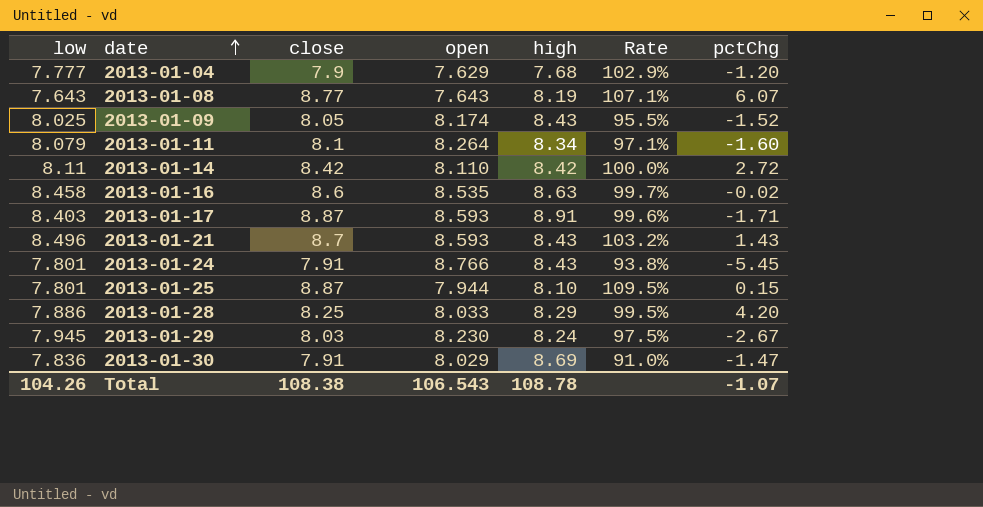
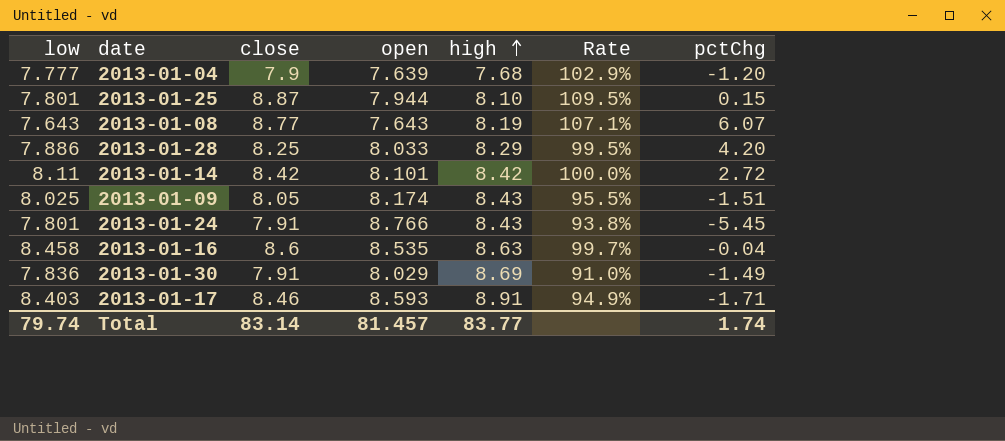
row order: date ascending -> high ascending
row 2013-01-11: 8.079 | 8.1 | 8.264 | 8.34 | 97.1% | -1.60 -> none
row 2013-01-21: 8.496 | 8.7 | 8.593 | 8.43 | 103.2% | 1.43 -> none
row 2013-01-29: 7.945 | 8.03 | 8.230 | 8.24 | 97.5% | -2.67 -> none
2013-01-04 | open: 7.629 -> 7.639
2013-01-14 | open: 8.110 -> 8.101
2013-01-09 | pctChg: -1.52 -> -1.51
2013-01-16 | pctChg: -0.02 -> -0.04
2013-01-30 | pctChg: -1.47 -> -1.49
2013-01-17 | close: 8.87 -> 8.46
2013-01-17 | Rate: 99.6% -> 94.9%
Total | low: 104.26 -> 79.74
Total | close: 108.38 -> 83.14
Total | open: 106.543 -> 81.457
Total | high: 108.78 -> 83.77
Total | pctChg: -1.07 -> 1.74

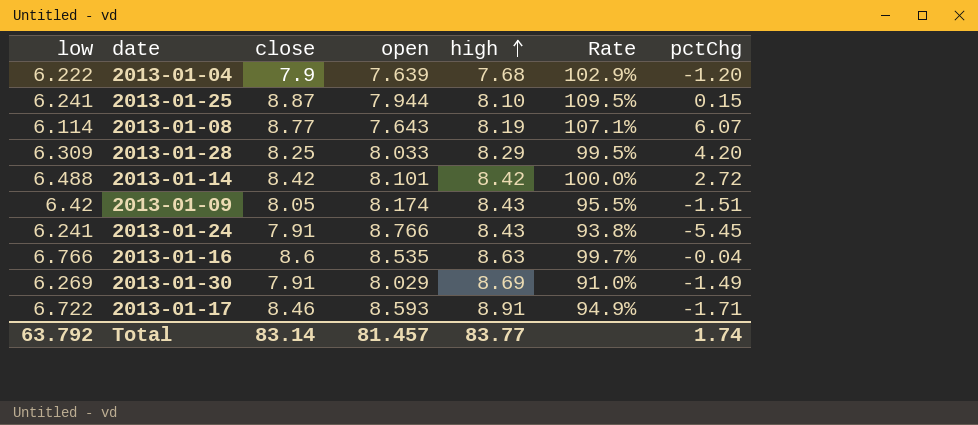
2013-01-04 | low: 7.777 -> 6.222
2013-01-25 | low: 7.801 -> 6.241
2013-01-08 | low: 7.643 -> 6.114
2013-01-28 | low: 7.886 -> 6.309
2013-01-14 | low: 8.11 -> 6.488
2013-01-09 | low: 8.025 -> 6.42
2013-01-24 | low: 7.801 -> 6.241
2013-01-16 | low: 8.458 -> 6.766
2013-01-30 | low: 7.836 -> 6.269
2013-01-17 | low: 8.403 -> 6.722
Total | low: 79.74 -> 63.792

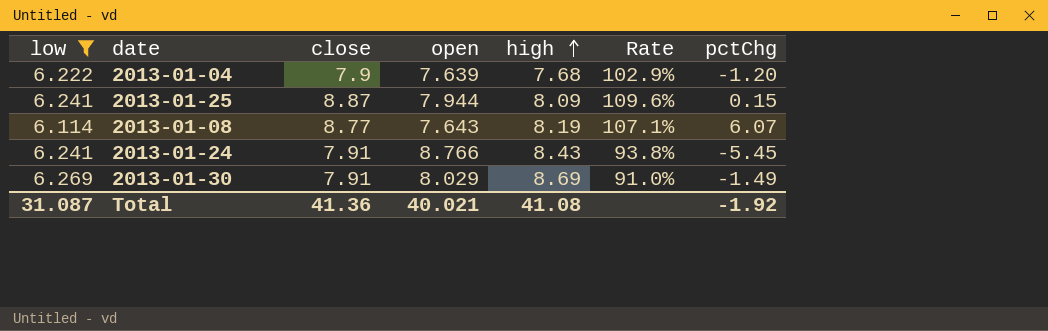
filter: none -> low <= 6.269
2013-01-25 | high: 8.10 -> 8.09
2013-01-25 | Rate: 109.5% -> 109.6%
Total | low: 63.792 -> 31.087
Total | close: 83.14 -> 41.36
Total | open: 81.457 -> 40.021
Total | high: 83.77 -> 41.08
Total | pctChg: 1.74 -> -1.92

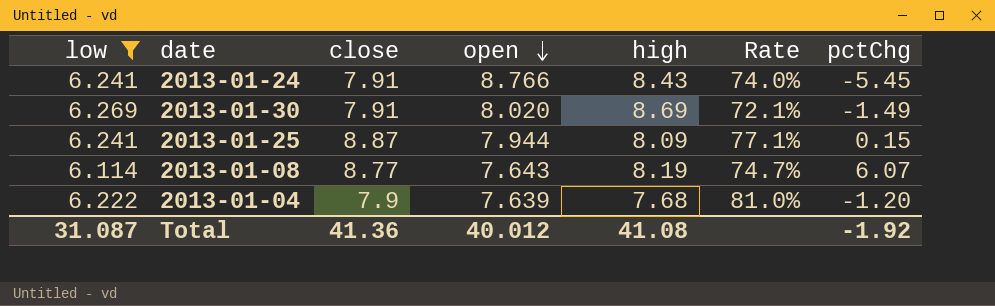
row order: high ascending -> open descending
column Rate | formula: [close] / [high] -> [low] / [high]
2013-01-30 | open: 8.029 -> 8.020
Total | open: 40.021 -> 40.012

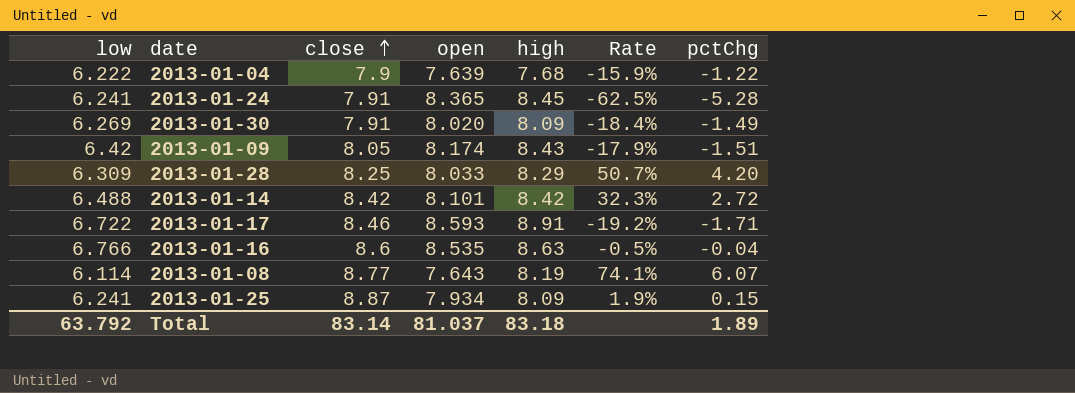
filter: low <= 6.269 -> none
row order: open descending -> close ascending
column Rate | formula: [low] / [high] -> [pctChg] / [high]
2013-01-04 | pctChg: -1.20 -> -1.22
2013-01-24 | open: 8.766 -> 8.365
2013-01-24 | high: 8.43 -> 8.45
2013-01-24 | pctChg: -5.45 -> -5.28
2013-01-30 | high: 8.69 -> 8.09
2013-01-25 | open: 7.944 -> 7.934
Total | low: 31.087 -> 63.792
Total | close: 41.36 -> 83.14
Total | open: 40.012 -> 81.037
Total | high: 41.08 -> 83.18
Total | pctChg: -1.92 -> 1.89

